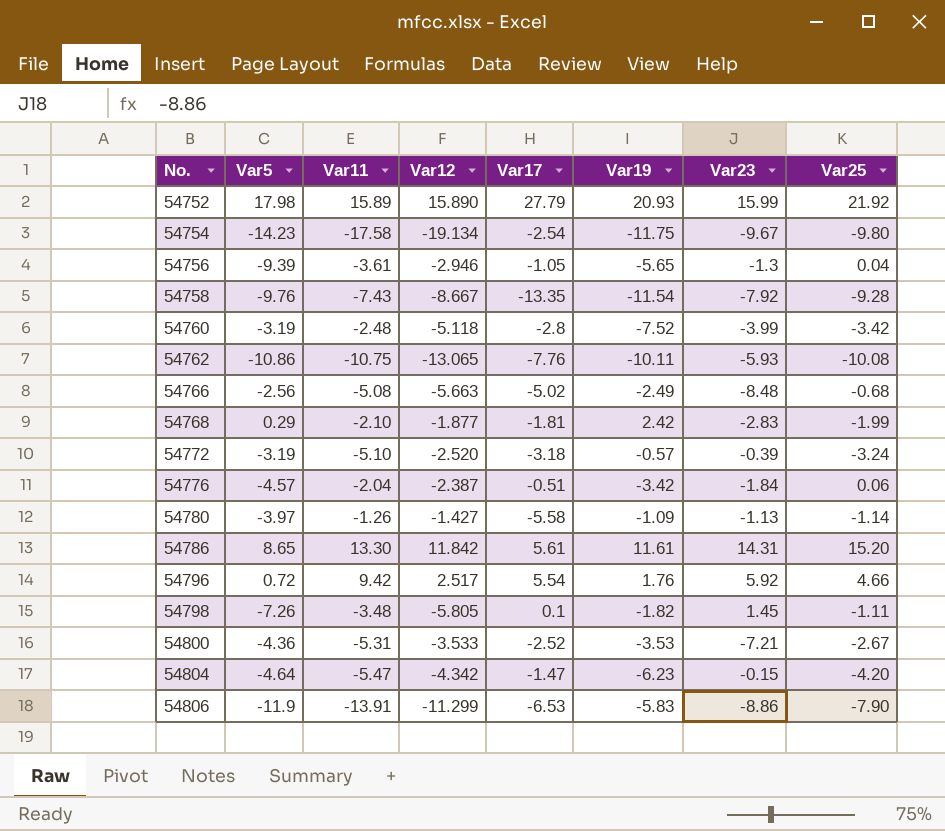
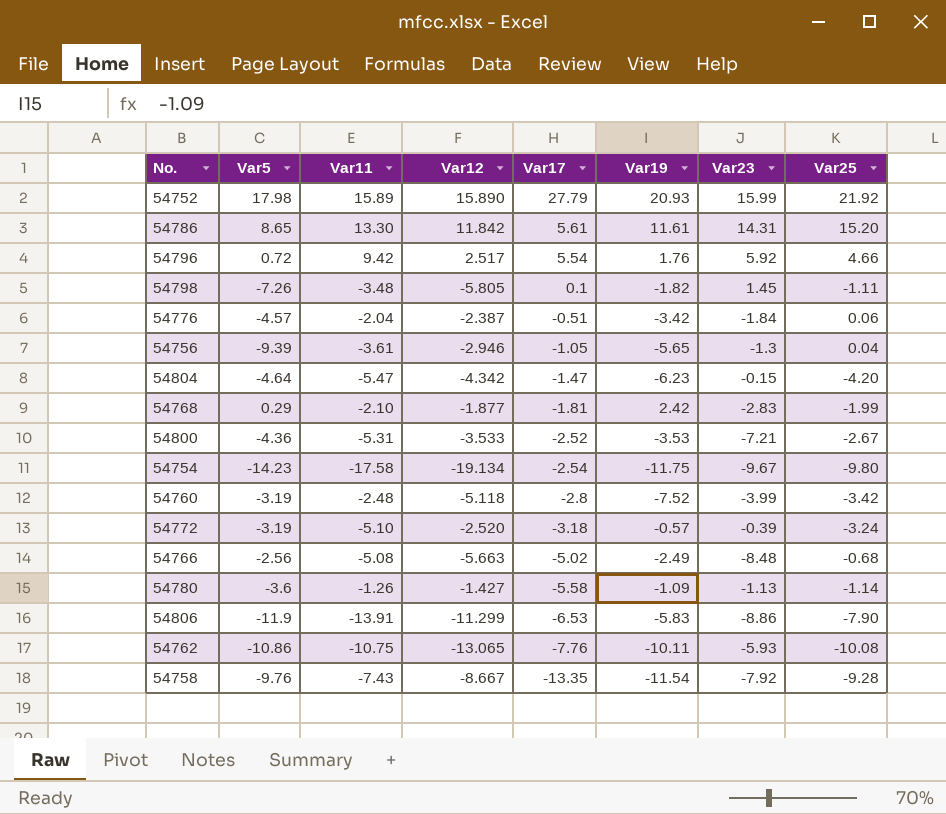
row order: No. ascending -> Var17 descending
54780 | Var5: -3.97 -> -3.6

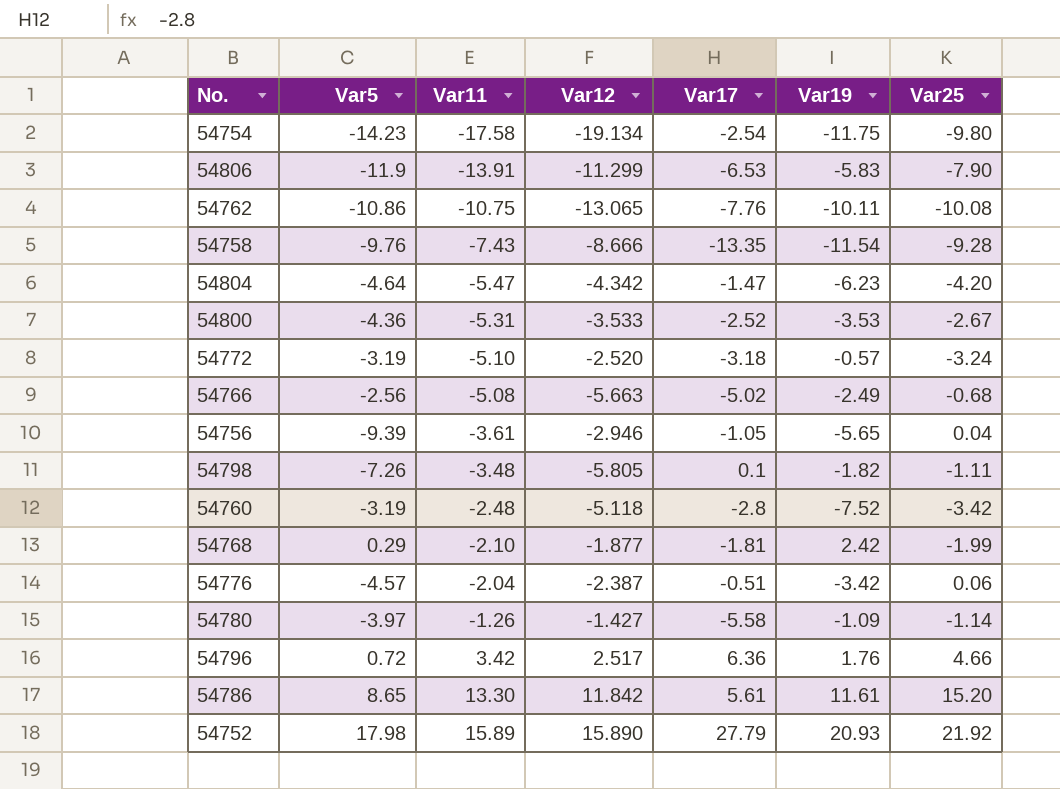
row order: Var17 descending -> Var11 ascending
column Var23 | position: 7 -> none
54758 | Var12: -8.667 -> -8.666
54780 | Var5: -3.6 -> -3.97
54796 | Var11: 9.42 -> 3.42
54796 | Var17: 5.54 -> 6.36

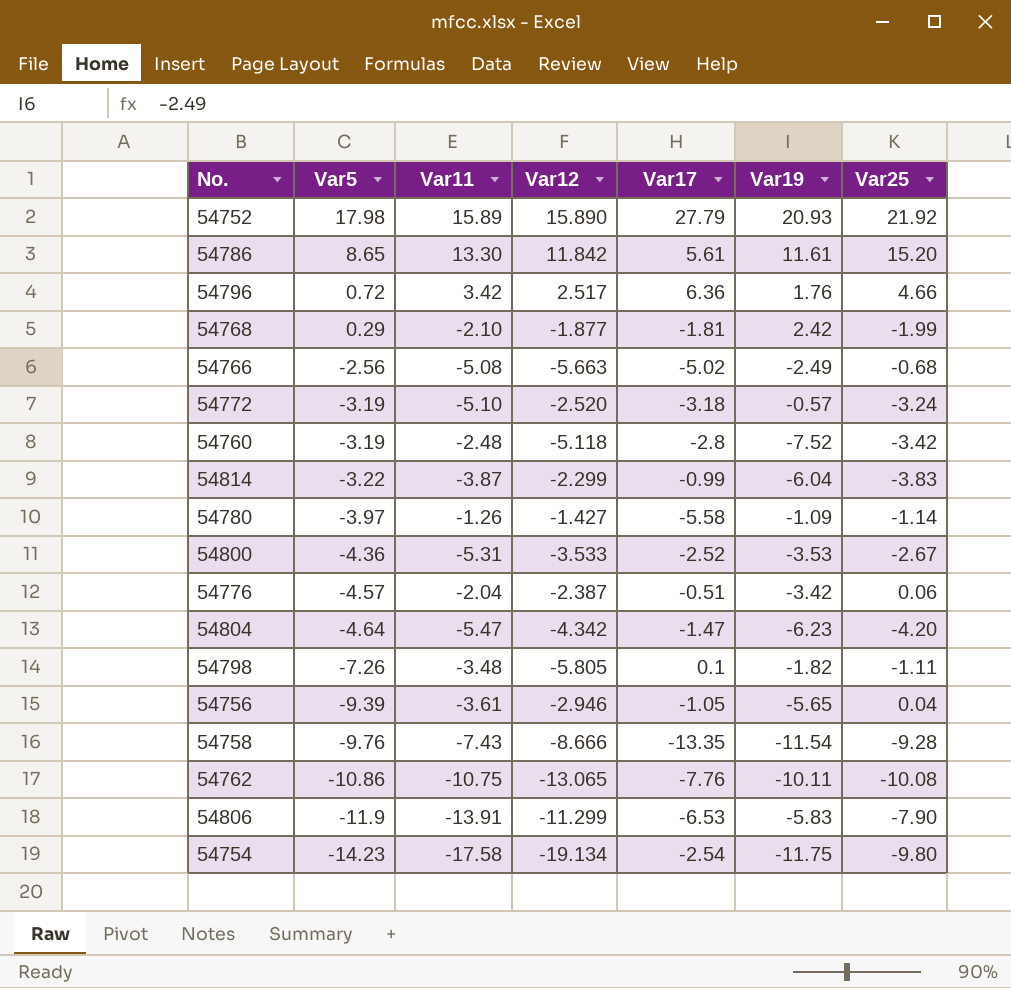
row order: Var11 ascending -> Var5 descending
row 54814: none -> -3.22 | -3.87 | -2.299 | -0.99 | -6.04 | -3.83

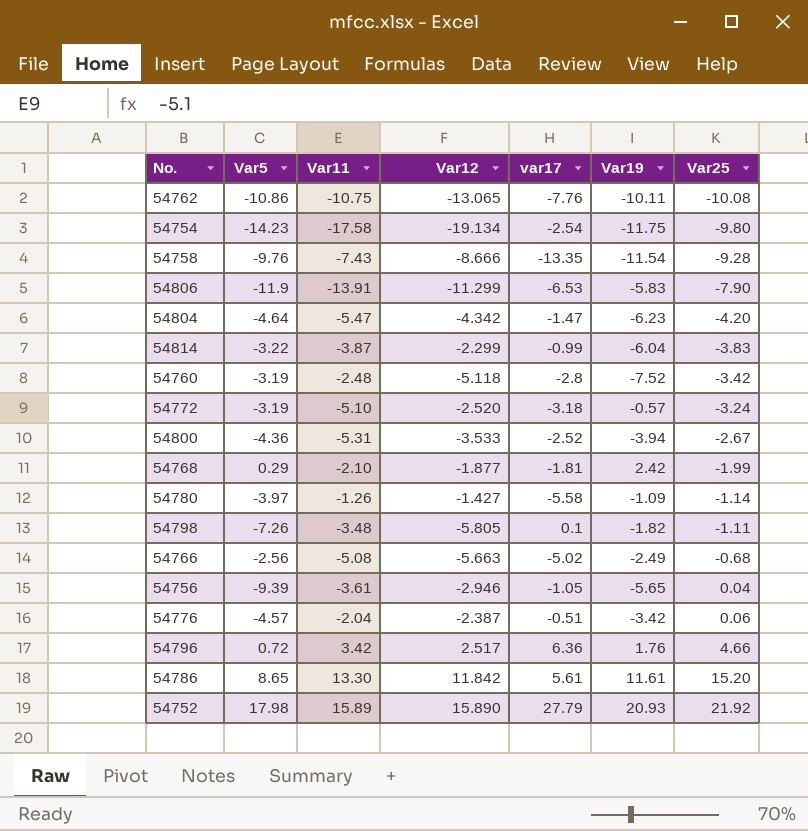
row order: Var5 descending -> Var25 ascending
column name: Var17 -> var17
54800 | Var19: -3.53 -> -3.94

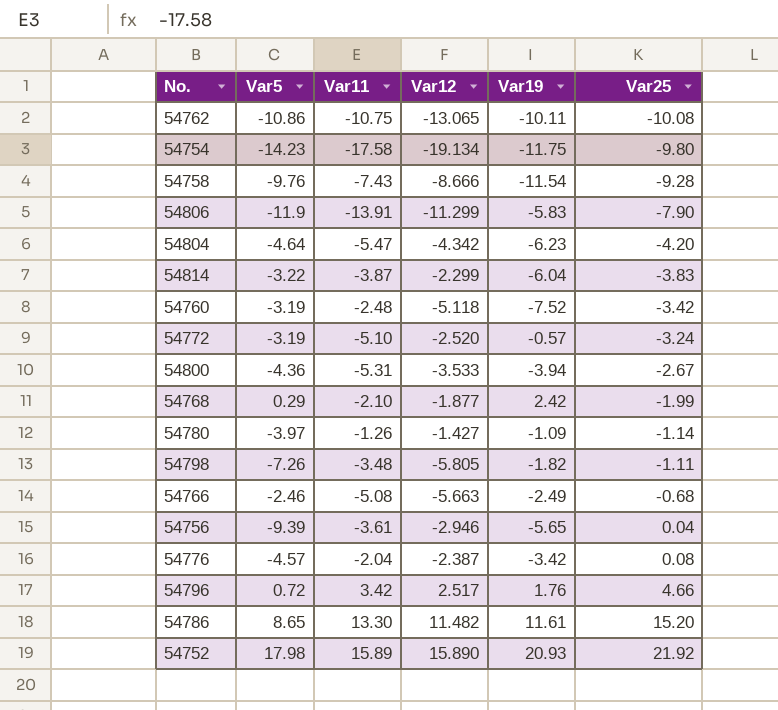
column var17 | position: 5 -> none
54766 | Var5: -2.56 -> -2.46
54776 | Var25: 0.06 -> 0.08
54786 | Var12: 11.842 -> 11.482

